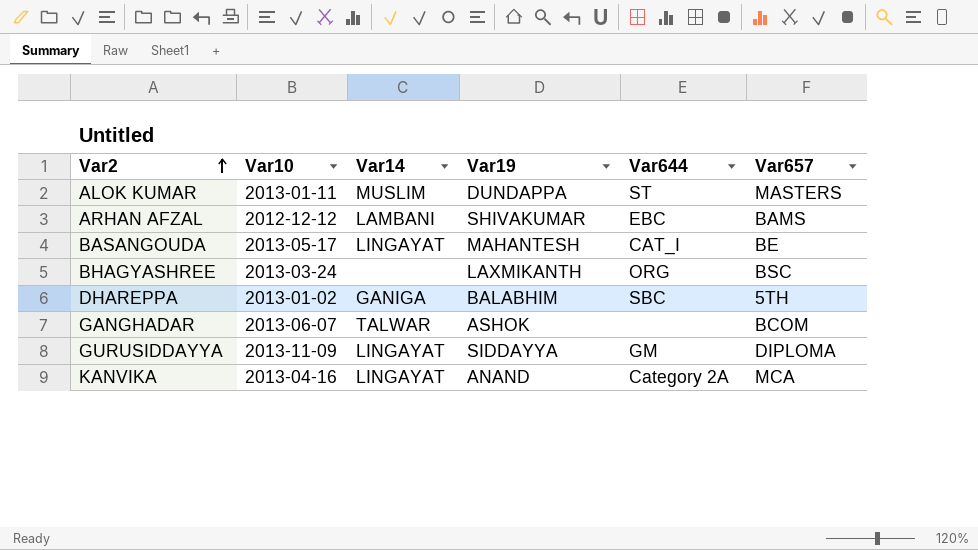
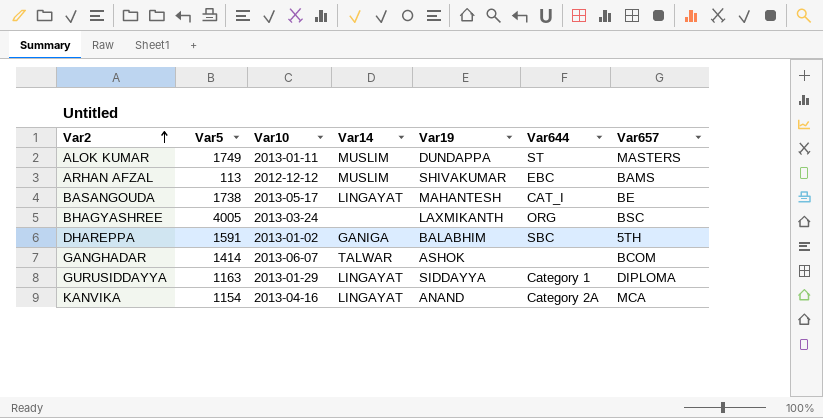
column Var5 | position: none -> 2
ARHAN AFZAL | Var14: LAMBANI -> MUSLIM
GURUSIDDAYYA | Var10: 2013-11-09 -> 2013-01-29
GURUSIDDAYYA | Var644: GM -> Category 1

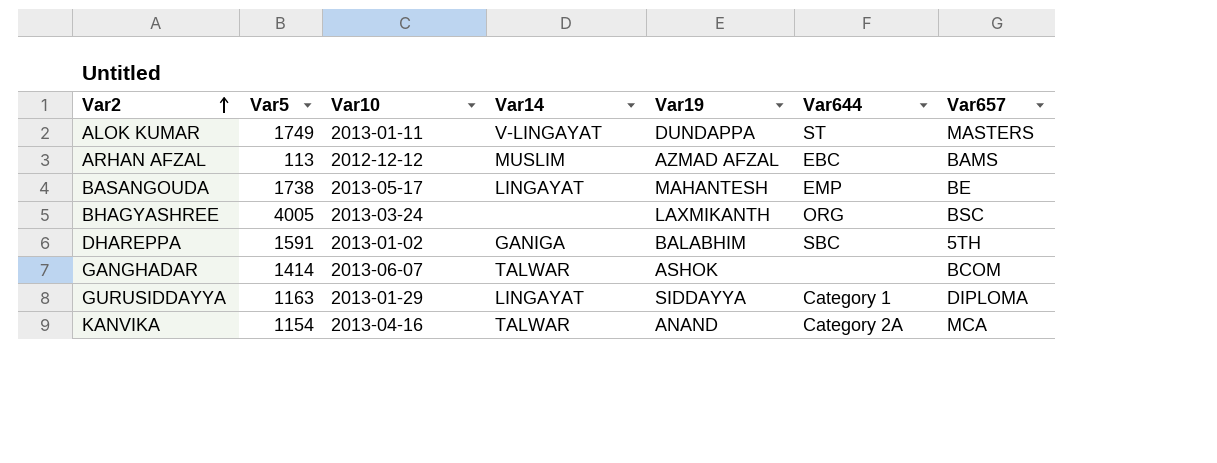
ALOK KUMAR | Var14: MUSLIM -> V-LINGAYAT
ARHAN AFZAL | Var19: SHIVAKUMAR -> AZMAD AFZAL
BASANGOUDA | Var644: CAT_I -> EMP
KANVIKA | Var14: LINGAYAT -> TALWAR

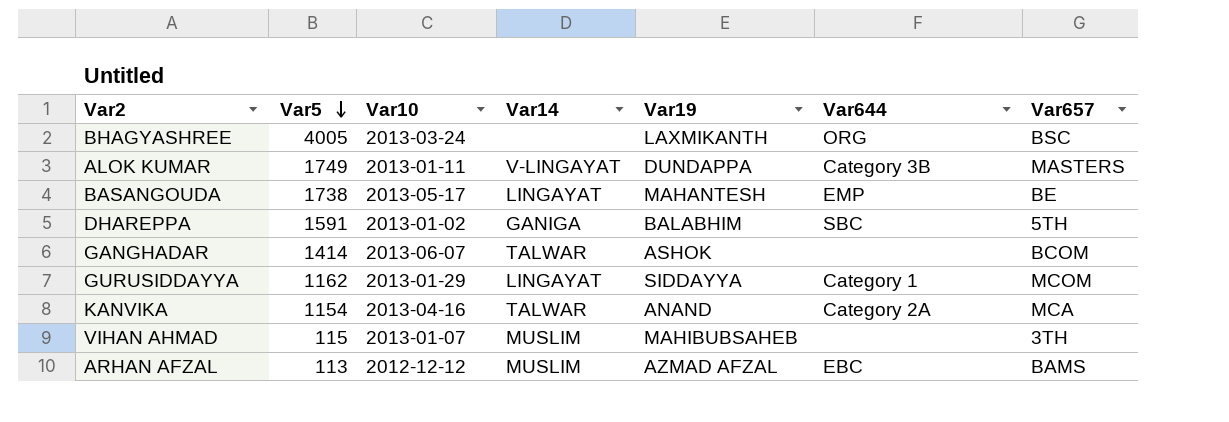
row order: Var2 ascending -> Var5 descending
ALOK KUMAR | Var644: ST -> Category 3B
GURUSIDDAYYA | Var5: 1163 -> 1162
GURUSIDDAYYA | Var657: DIPLOMA -> MCOM
row VIHAN AHMAD: none -> 115 | 2013-01-07 | MUSLIM | MAHIBUBSAHEB | none | 3TH

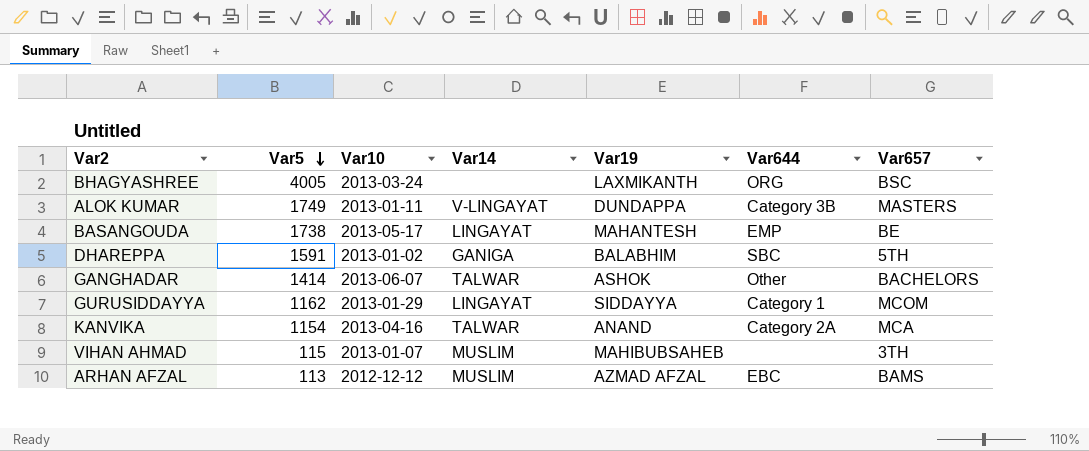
GANGHADAR | Var644: none -> Other
GANGHADAR | Var657: BCOM -> BACHELORS

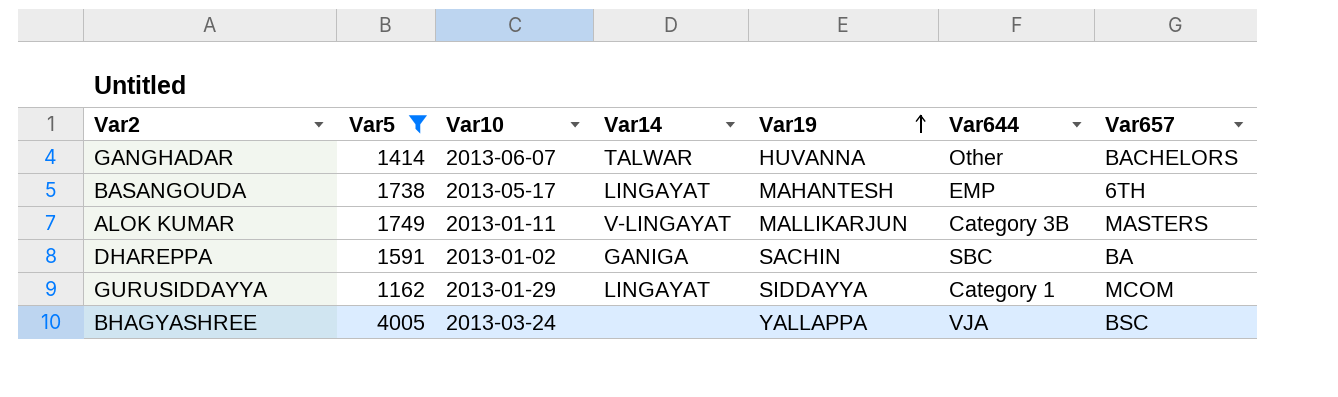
filter: none -> Var5 >= 1162
row order: Var5 descending -> Var19 ascending
GANGHADAR | Var19: ASHOK -> HUVANNA
BASANGOUDA | Var657: BE -> 6TH
ALOK KUMAR | Var19: DUNDAPPA -> MALLIKARJUN
DHAREPPA | Var19: BALABHIM -> SACHIN
DHAREPPA | Var657: 5TH -> BA
BHAGYASHREE | Var19: LAXMIKANTH -> YALLAPPA
BHAGYASHREE | Var644: ORG -> VJA

